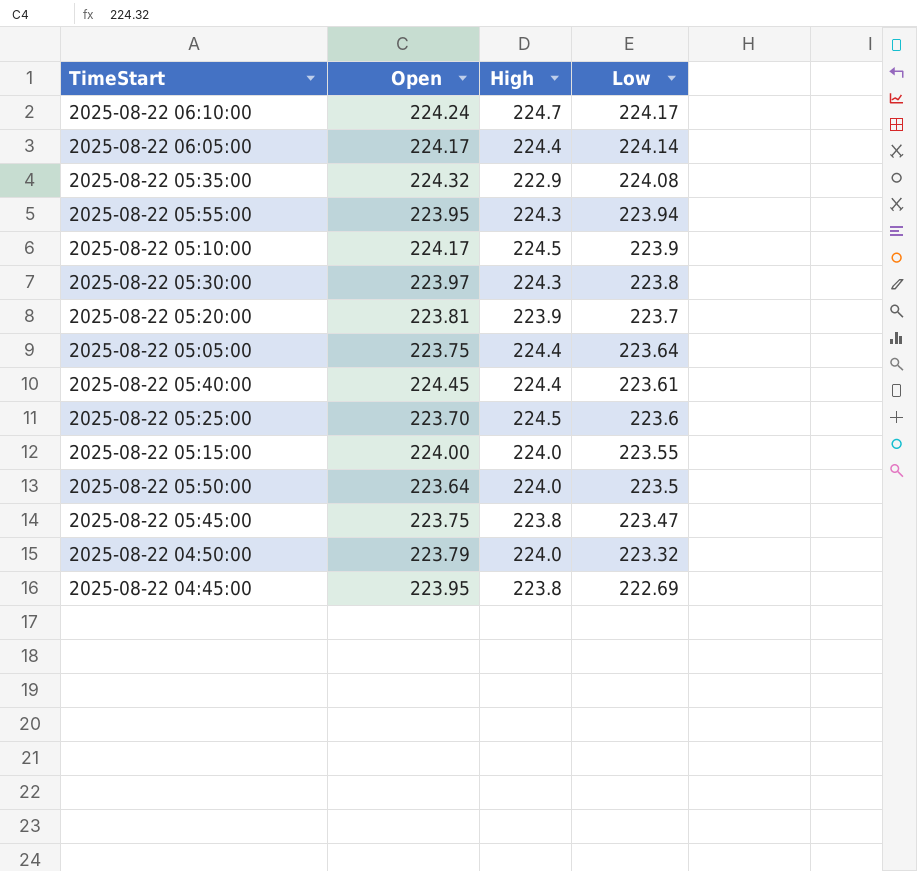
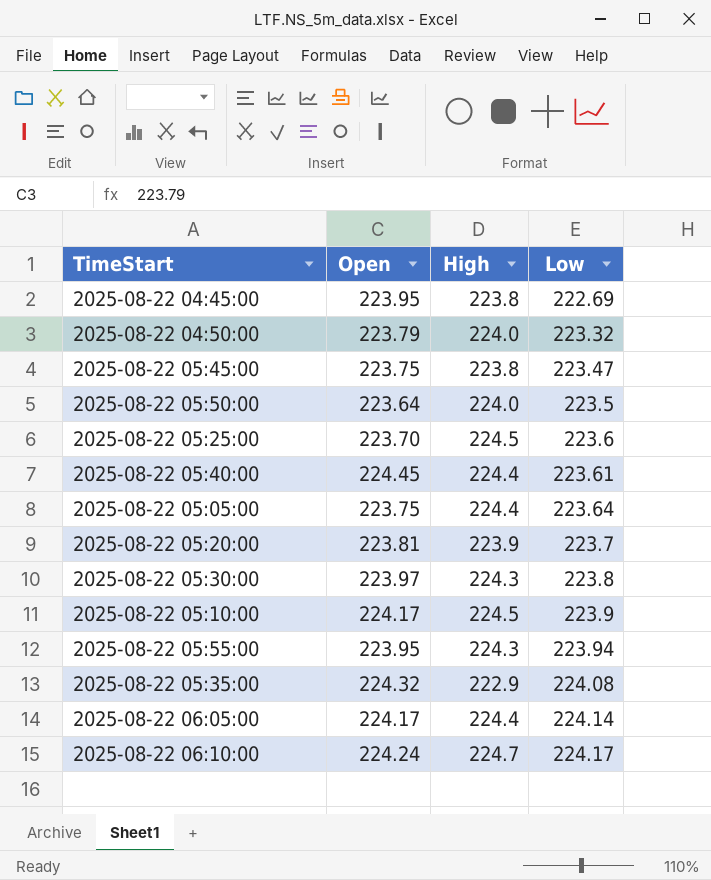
row order: Low descending -> Low ascending
row 2025-08-22 05:15:00: 224.00 | 224.0 | 223.55 -> none

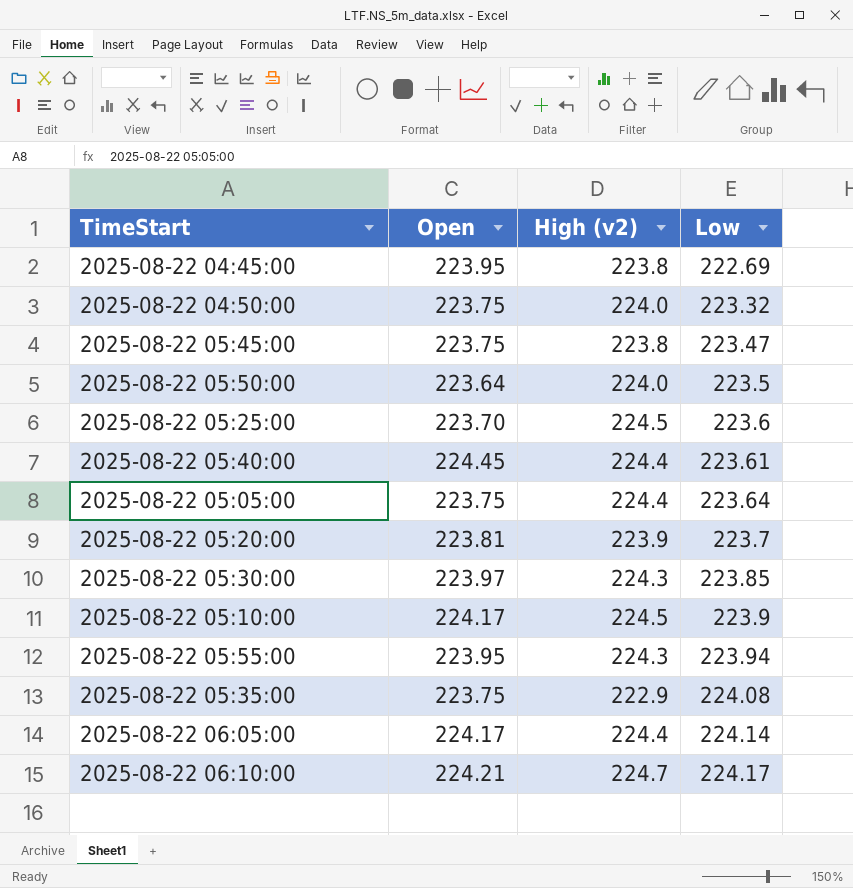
column name: High -> High (v2)
2025-08-22 04:50:00 | Open: 223.79 -> 223.75
2025-08-22 05:30:00 | Low: 223.8 -> 223.85
2025-08-22 05:35:00 | Open: 224.32 -> 223.75
2025-08-22 06:10:00 | Open: 224.24 -> 224.21

